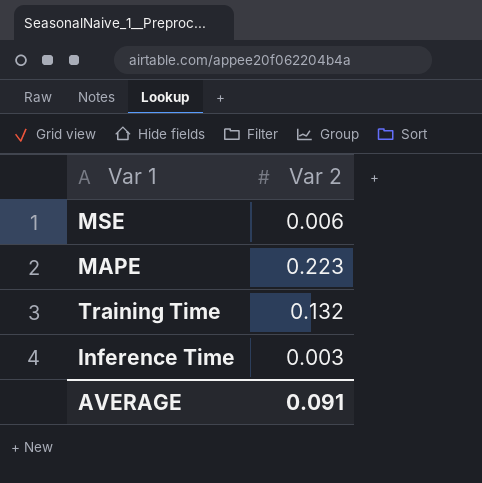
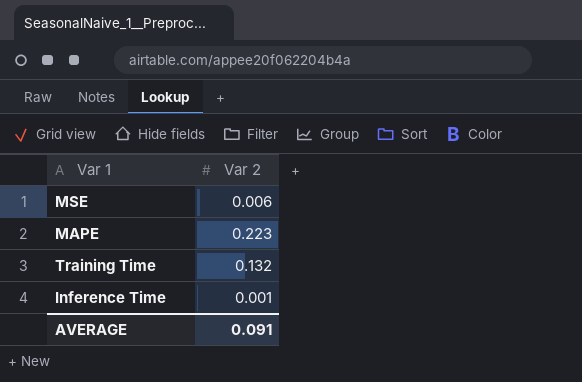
Inference Time | Var 2: 0.003 -> 0.001

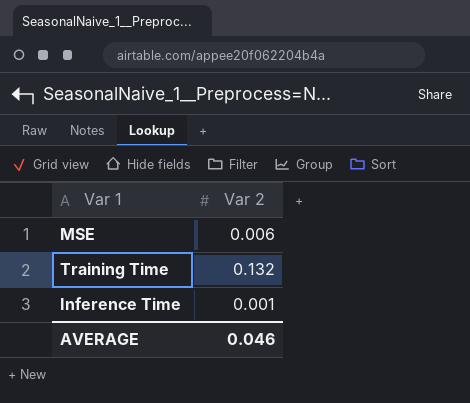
row MAPE: 0.223 -> none
AVERAGE | Var 2: 0.091 -> 0.046

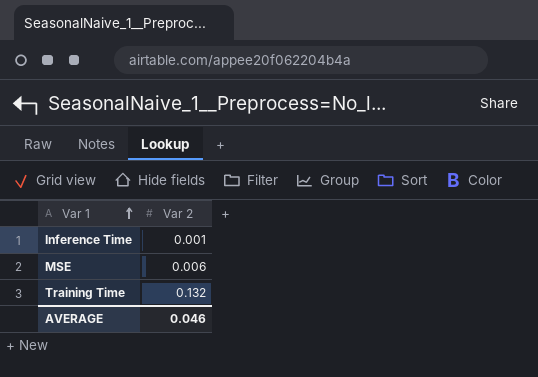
row order: none -> Var 1 ascending

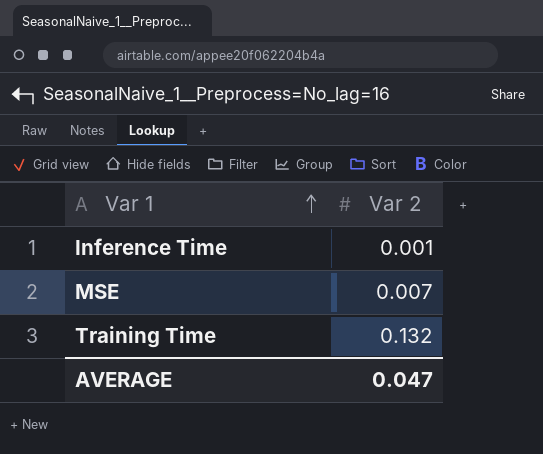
MSE | Var 2: 0.006 -> 0.007
AVERAGE | Var 2: 0.046 -> 0.047

